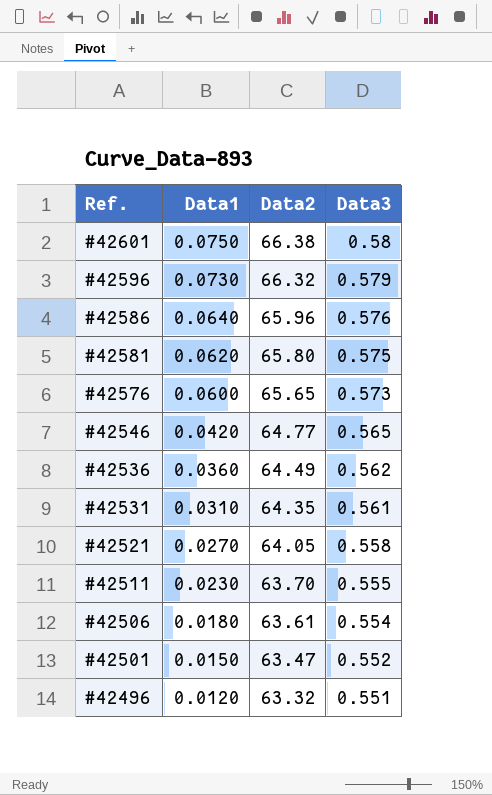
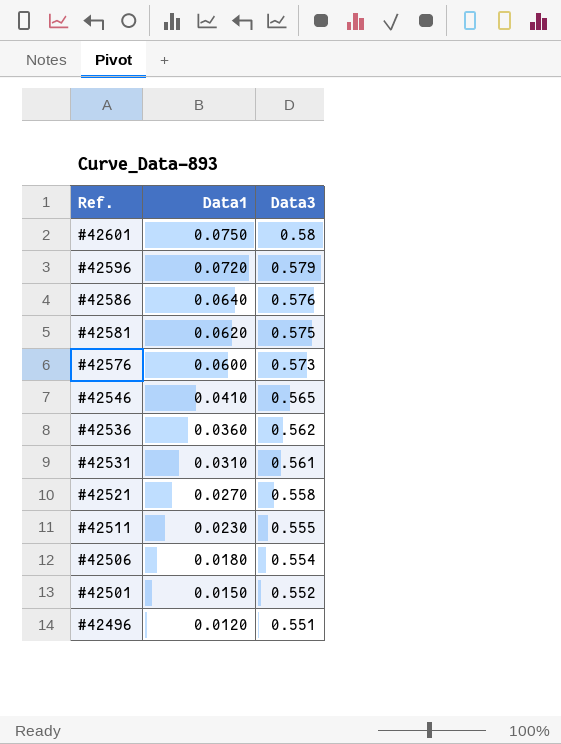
column Data2 | position: 3 -> none
#42596 | Data1: 0.0730 -> 0.0720
#42546 | Data1: 0.0420 -> 0.0410

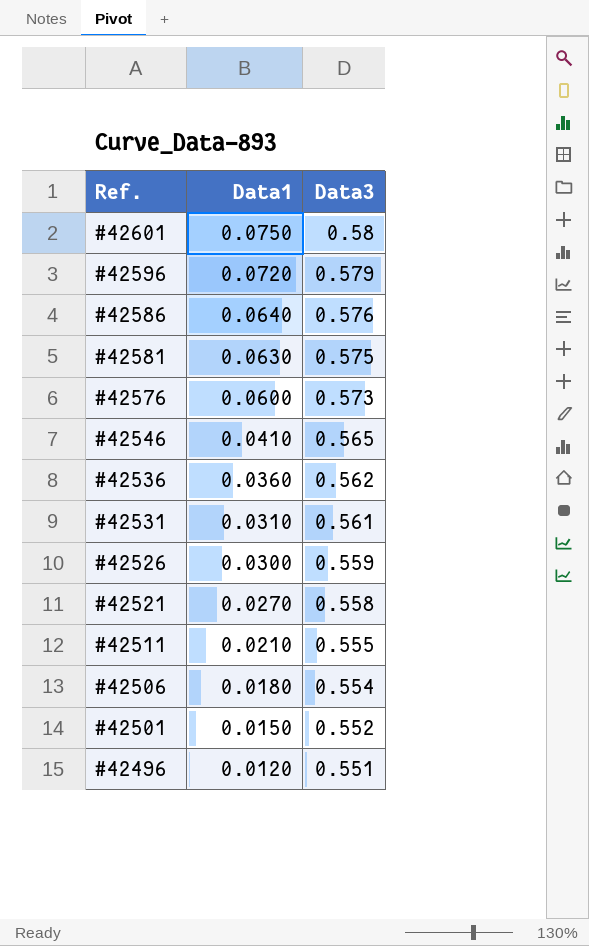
#42581 | Data1: 0.0620 -> 0.0630
row #42526: none -> 0.0300 | 0.559
#42511 | Data1: 0.0230 -> 0.0210

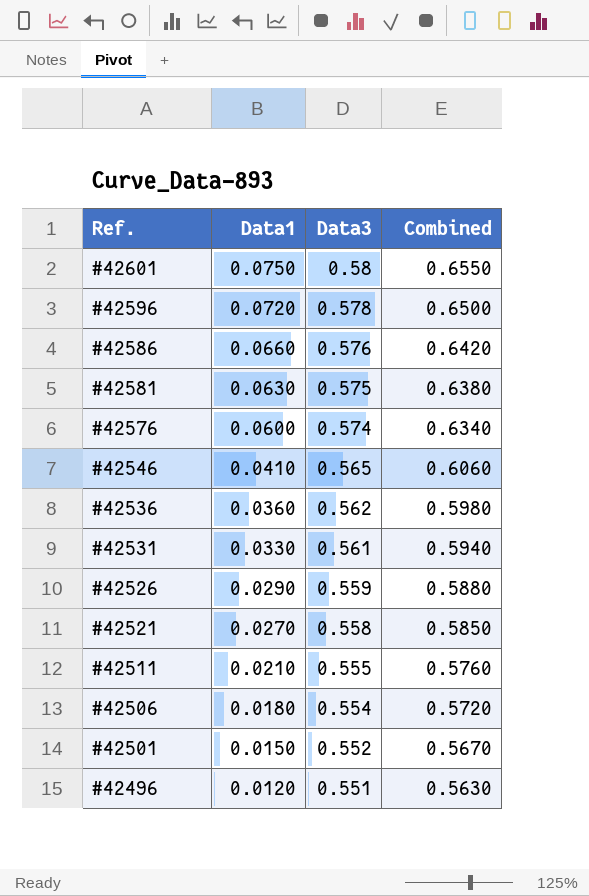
column Combined | formula: none -> [Data1] + [Data3]
#42596 | Data3: 0.579 -> 0.578
#42586 | Data1: 0.0640 -> 0.0660
#42576 | Data3: 0.573 -> 0.574
#42531 | Data1: 0.0310 -> 0.0330
#42526 | Data1: 0.0300 -> 0.0290

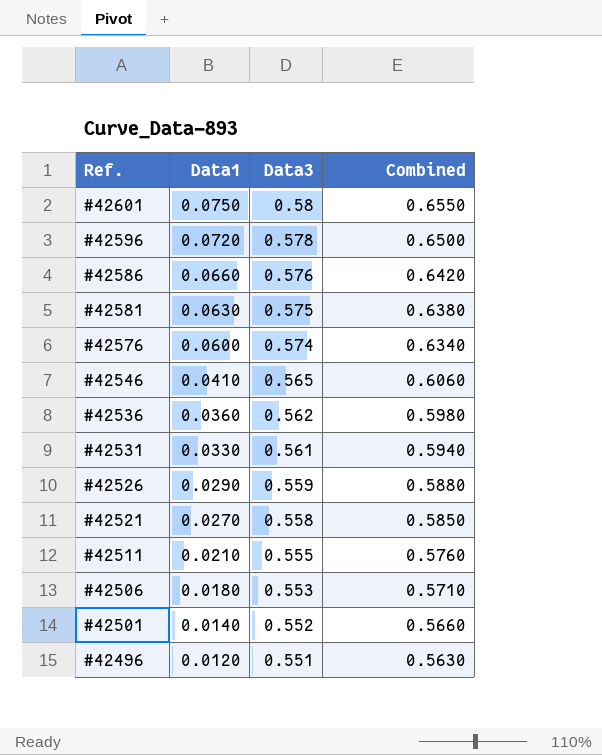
#42506 | Data3: 0.554 -> 0.553
#42506 | Combined: 0.5720 -> 0.5710
#42501 | Data1: 0.0150 -> 0.0140
#42501 | Combined: 0.5670 -> 0.5660

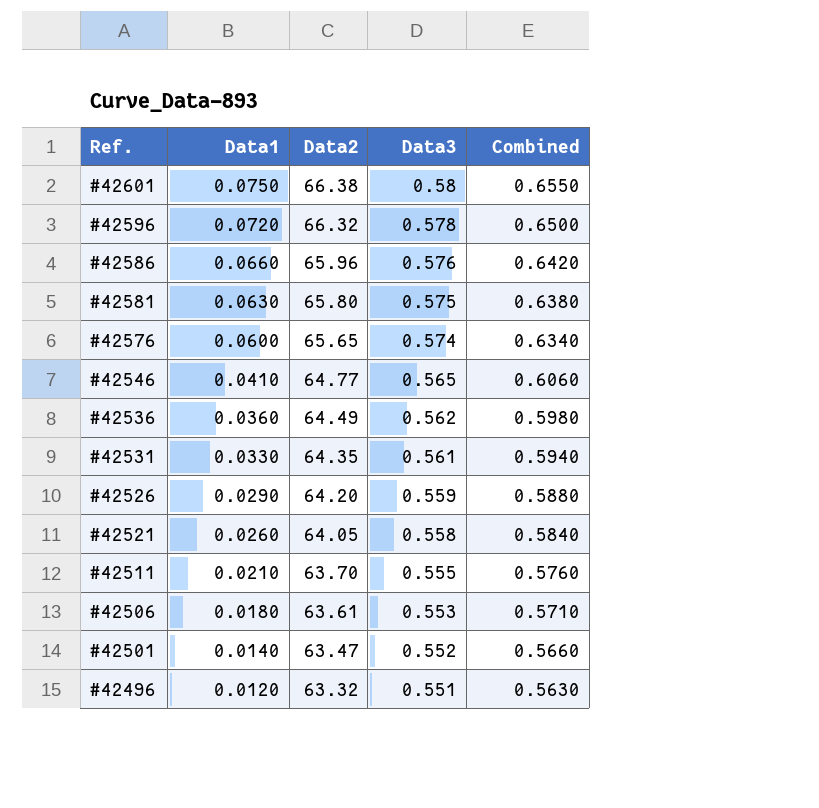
column Data2 | position: none -> 3
#42521 | Data1: 0.0270 -> 0.0260
#42521 | Combined: 0.5850 -> 0.5840

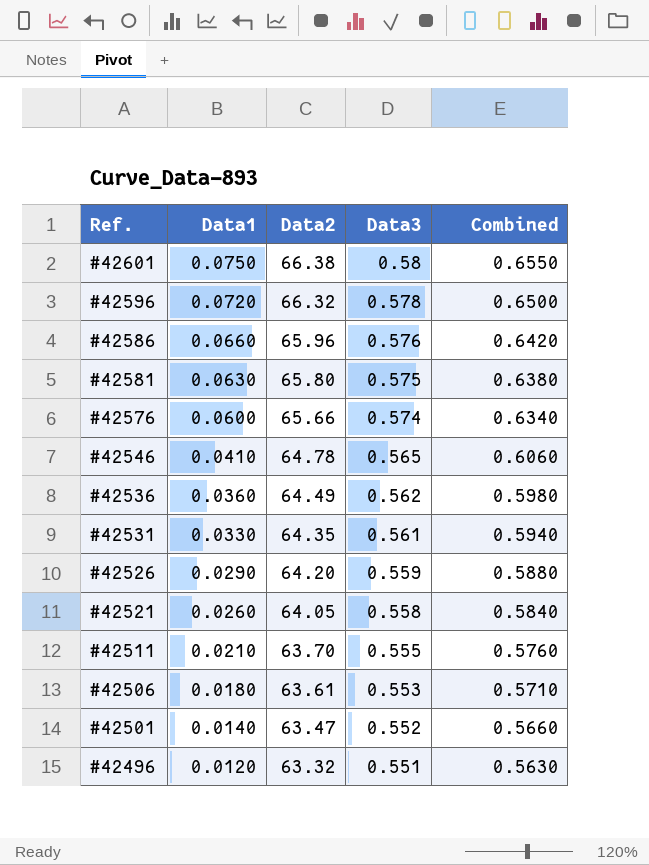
#42576 | Data2: 65.65 -> 65.66
#42546 | Data2: 64.77 -> 64.78

